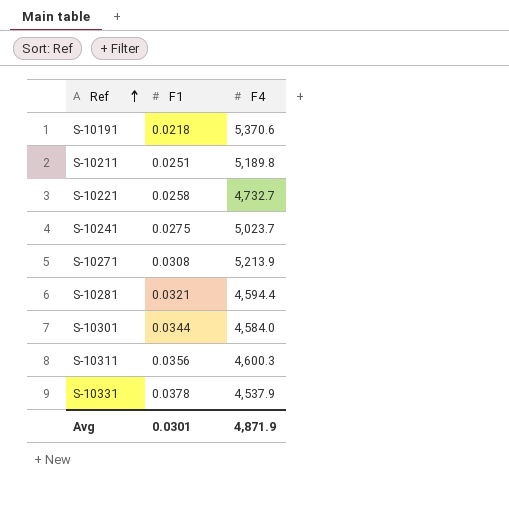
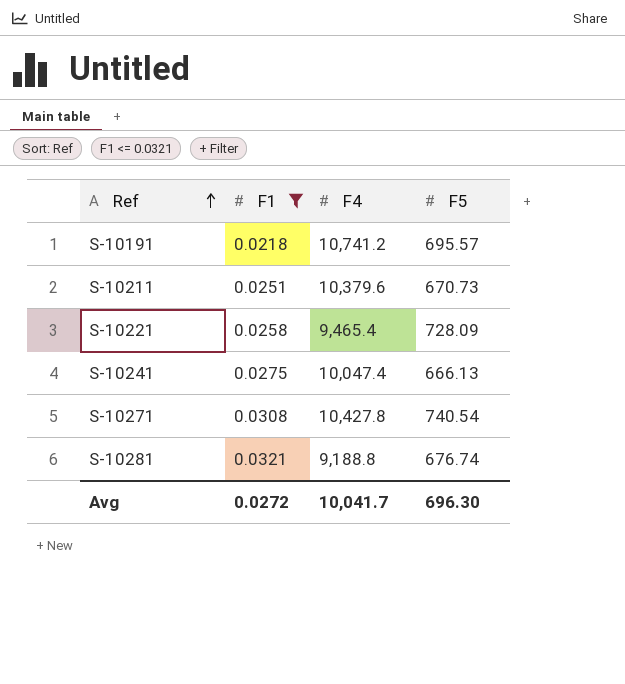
filter: none -> F1 <= 0.0321
column F5 | position: none -> 4
S-10191 | F4: 5,370.6 -> 10,741.2
S-10211 | F4: 5,189.8 -> 10,379.6
S-10221 | F4: 4,732.7 -> 9,465.4
S-10241 | F4: 5,023.7 -> 10,047.4
S-10271 | F4: 5,213.9 -> 10,427.8
S-10281 | F4: 4,594.4 -> 9,188.8
Avg | F1: 0.0301 -> 0.0272
Avg | F4: 4,871.9 -> 10,041.7

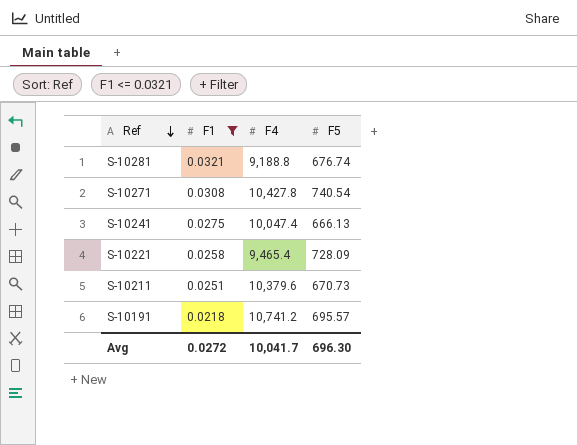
row order: Ref ascending -> Ref descending

